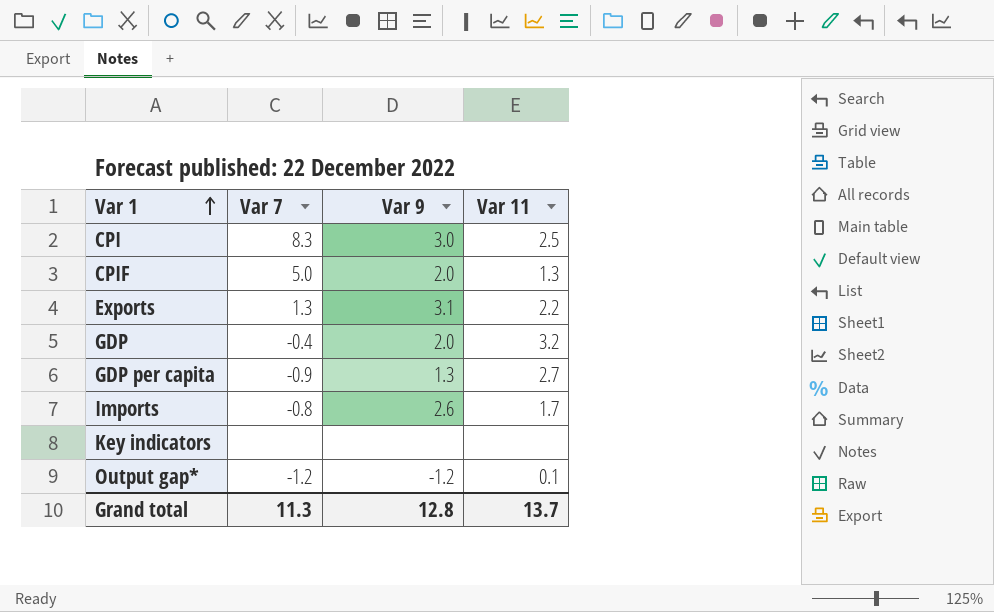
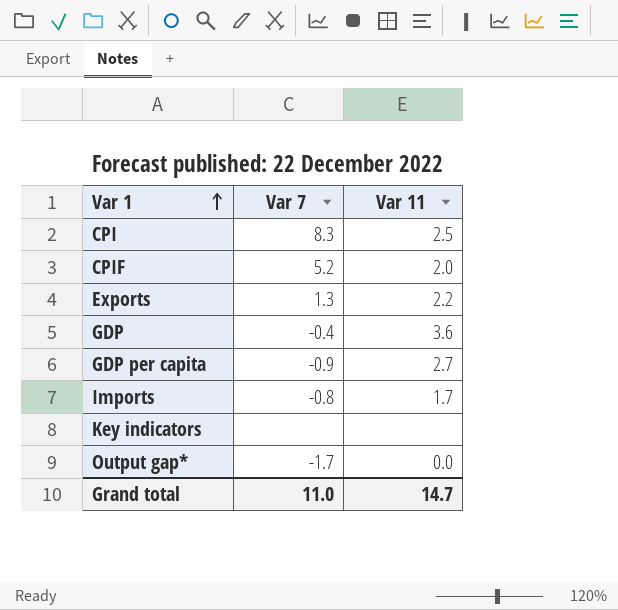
column Var 9 | position: 3 -> none
CPIF | Var 7: 5.0 -> 5.2
CPIF | Var 11: 1.3 -> 2.0
GDP | Var 11: 3.2 -> 3.6
Output gap* | Var 7: -1.2 -> -1.7
Output gap* | Var 11: 0.1 -> 0.0
Grand total | Var 7: 11.3 -> 11.0
Grand total | Var 11: 13.7 -> 14.7

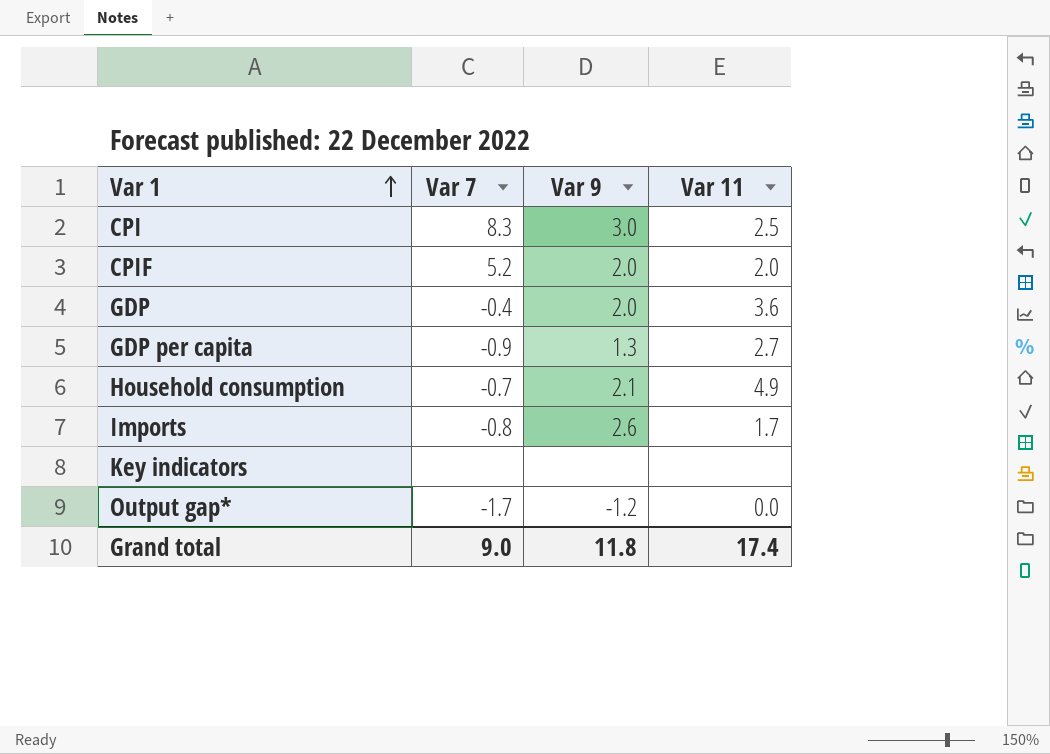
column Var 9 | position: none -> 3
row Exports: 1.3 | 2.2 -> none
row Household consumption: none -> -0.7 | 2.1 | 4.9
Grand total | Var 7: 11.0 -> 9.0
Grand total | Var 11: 14.7 -> 17.4

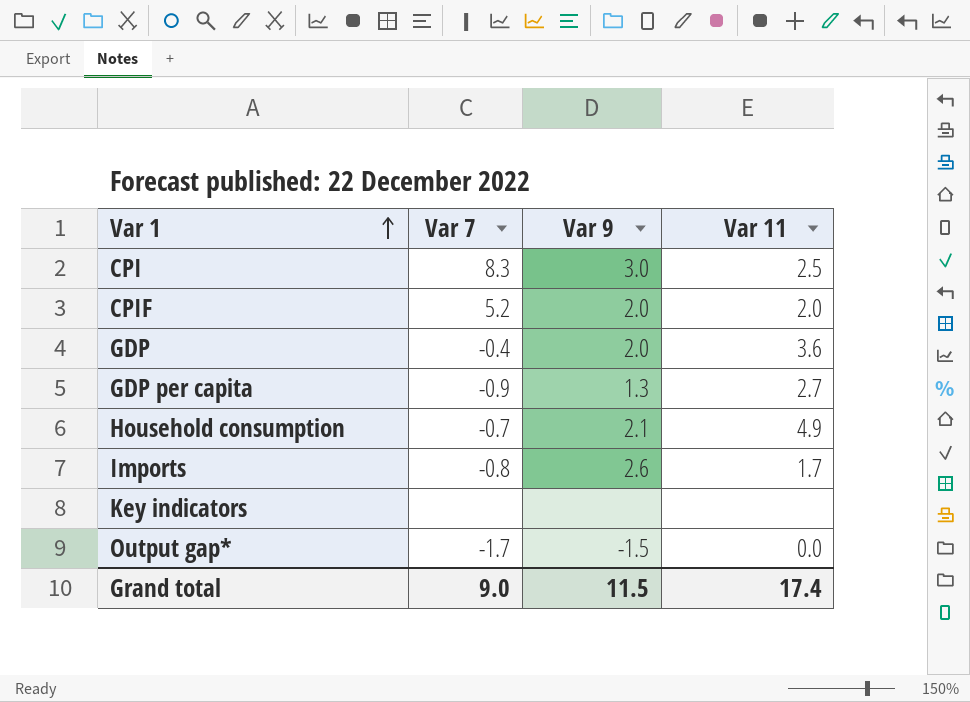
Output gap* | Var 9: -1.2 -> -1.5
Grand total | Var 9: 11.8 -> 11.5

